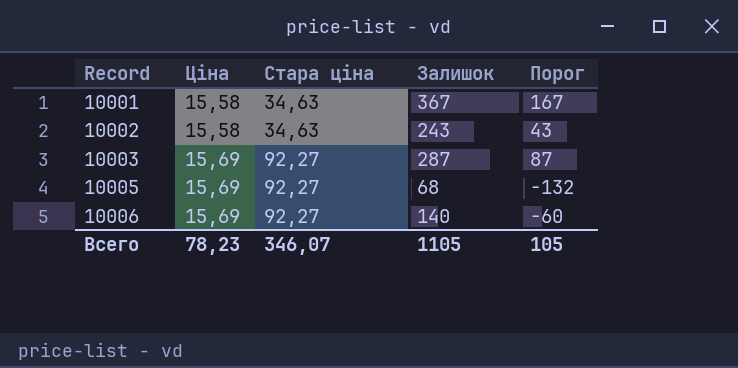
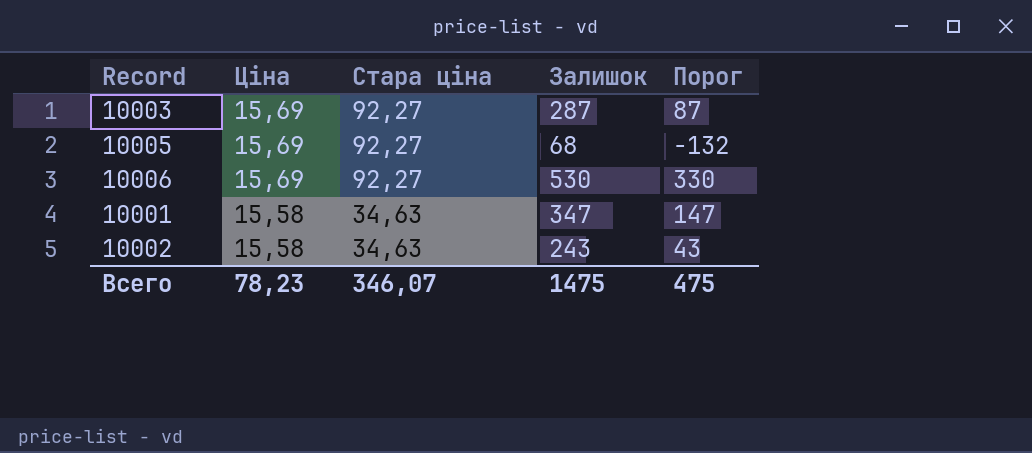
row order: Record ascending -> Ціна descending
10006 | Залишок: 140 -> 530
10006 | Порог: -60 -> 330
10001 | Залишок: 367 -> 347
10001 | Порог: 167 -> 147
Всего | Залишок: 1105 -> 1475
Всего | Порог: 105 -> 475

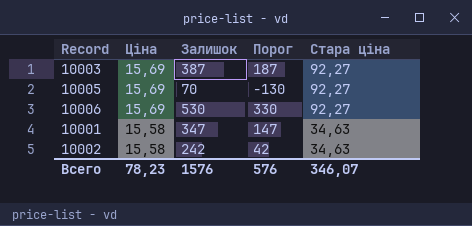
column Стара ціна | position: 3 -> 5
10003 | Залишок: 287 -> 387
10003 | Порог: 87 -> 187
10005 | Залишок: 68 -> 70
10005 | Порог: -132 -> -130
10002 | Залишок: 243 -> 242
10002 | Порог: 43 -> 42
Всего | Залишок: 1475 -> 1576
Всего | Порог: 475 -> 576

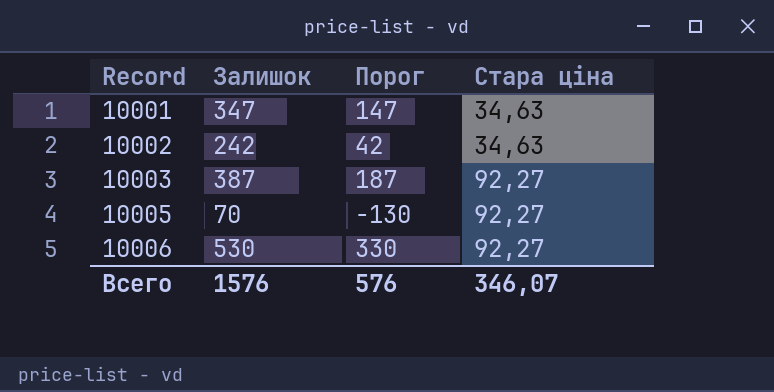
row order: Ціна descending -> Record ascending
column Ціна | position: 2 -> none

